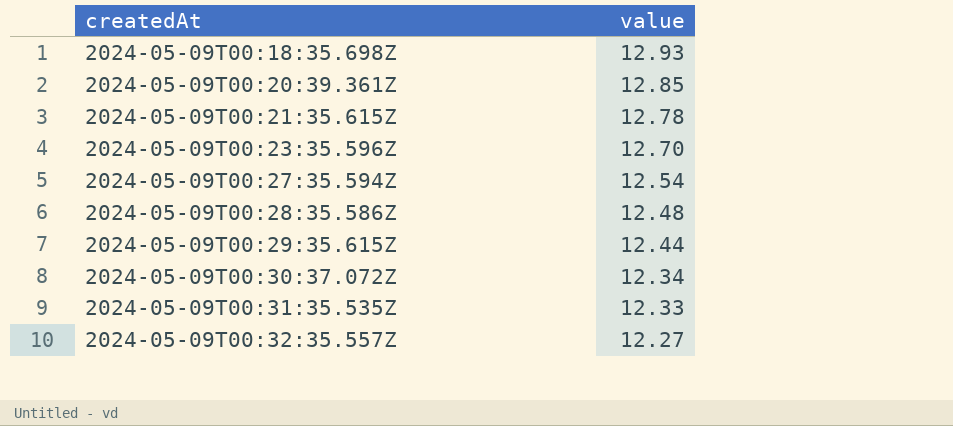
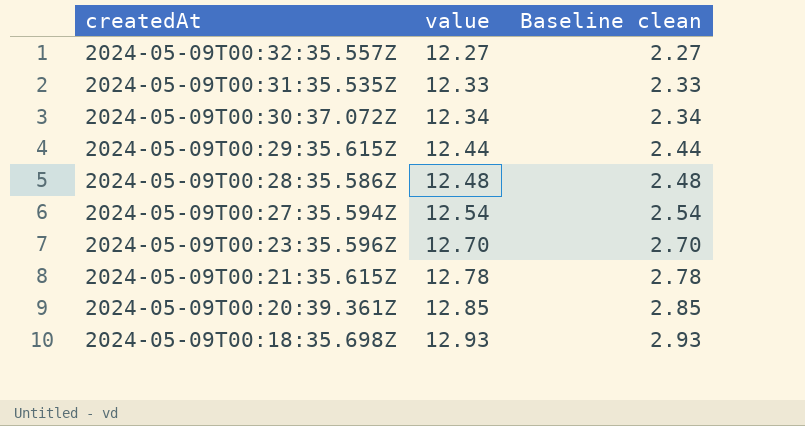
row order: createdAt ascending -> createdAt descending
column Baseline clean | formula: none -> [value] - 10

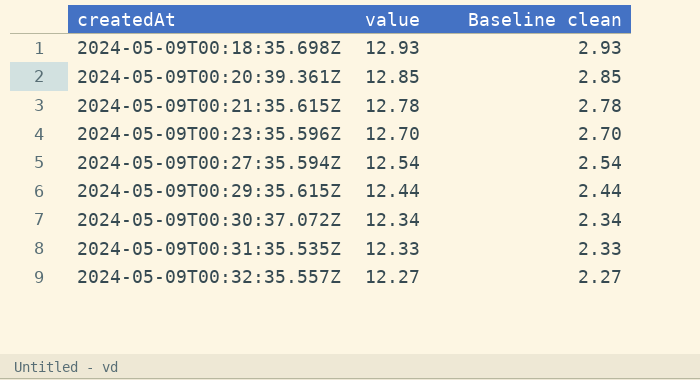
row order: createdAt descending -> createdAt ascending
row 2024-05-09T00:28:35.586Z: 12.48 | 2.48 -> none

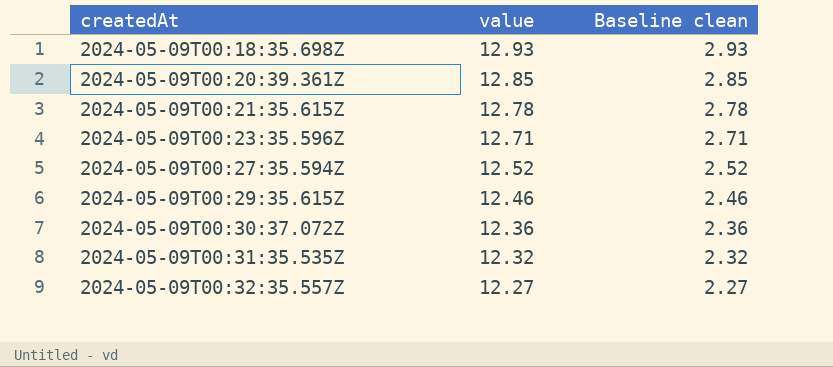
2024-05-09T00:23:35.596Z | value: 12.70 -> 12.71
2024-05-09T00:23:35.596Z | Baseline clean: 2.70 -> 2.71
2024-05-09T00:27:35.594Z | value: 12.54 -> 12.52
2024-05-09T00:27:35.594Z | Baseline clean: 2.54 -> 2.52
2024-05-09T00:29:35.615Z | value: 12.44 -> 12.46
2024-05-09T00:29:35.615Z | Baseline clean: 2.44 -> 2.46
2024-05-09T00:30:37.072Z | value: 12.34 -> 12.36
2024-05-09T00:30:37.072Z | Baseline clean: 2.34 -> 2.36
2024-05-09T00:31:35.535Z | value: 12.33 -> 12.32
2024-05-09T00:31:35.535Z | Baseline clean: 2.33 -> 2.32

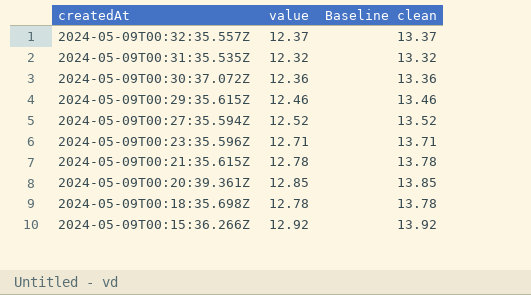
row order: createdAt ascending -> createdAt descending
column Baseline clean | formula: [value] - 10 -> [value] + 1
2024-05-09T00:32:35.557Z | value: 12.27 -> 12.37
2024-05-09T00:18:35.698Z | value: 12.93 -> 12.78
row 2024-05-09T00:15:36.266Z: none -> 12.92 | 13.92

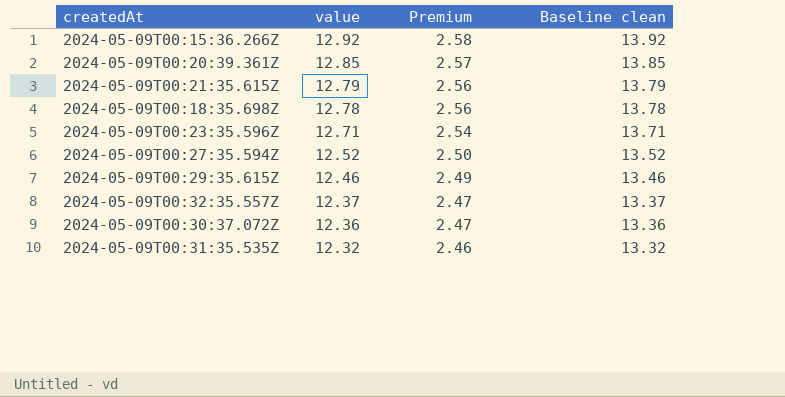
row order: createdAt descending -> value descending
column Premium | formula: none -> [value] * 0.2
2024-05-09T00:21:35.615Z | value: 12.78 -> 12.79
2024-05-09T00:21:35.615Z | Baseline clean: 13.78 -> 13.79

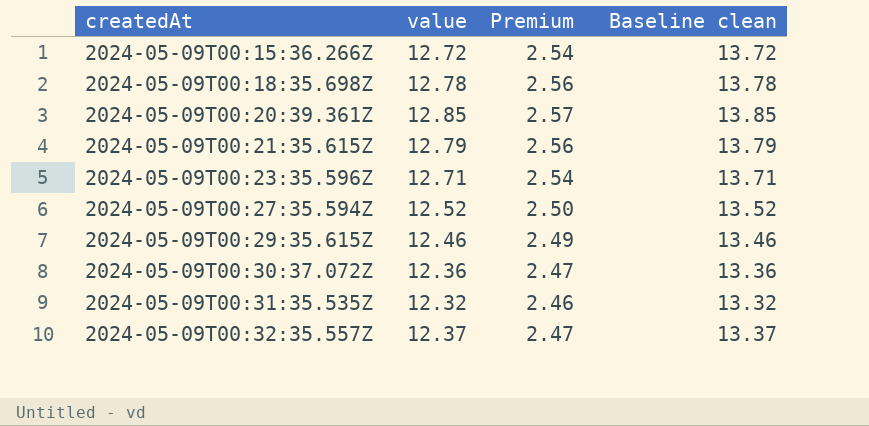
row order: value descending -> createdAt ascending
2024-05-09T00:15:36.266Z | value: 12.92 -> 12.72
2024-05-09T00:15:36.266Z | Premium: 2.58 -> 2.54
2024-05-09T00:15:36.266Z | Baseline clean: 13.92 -> 13.72

